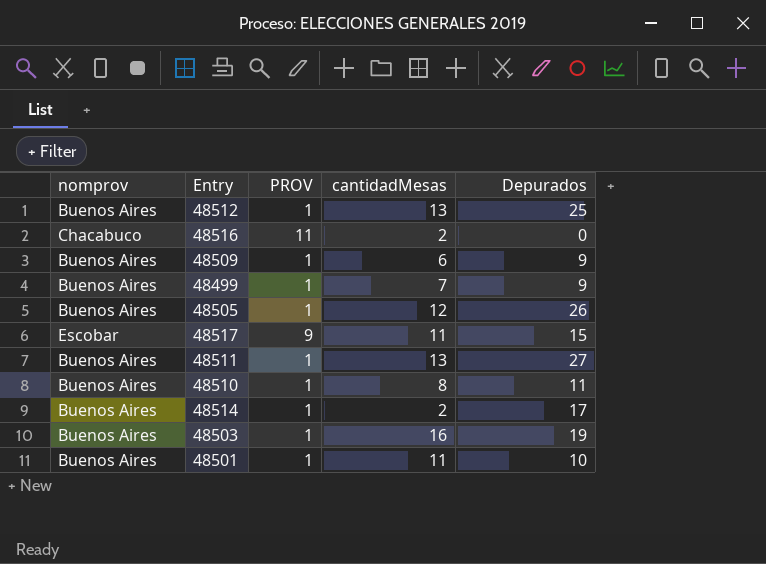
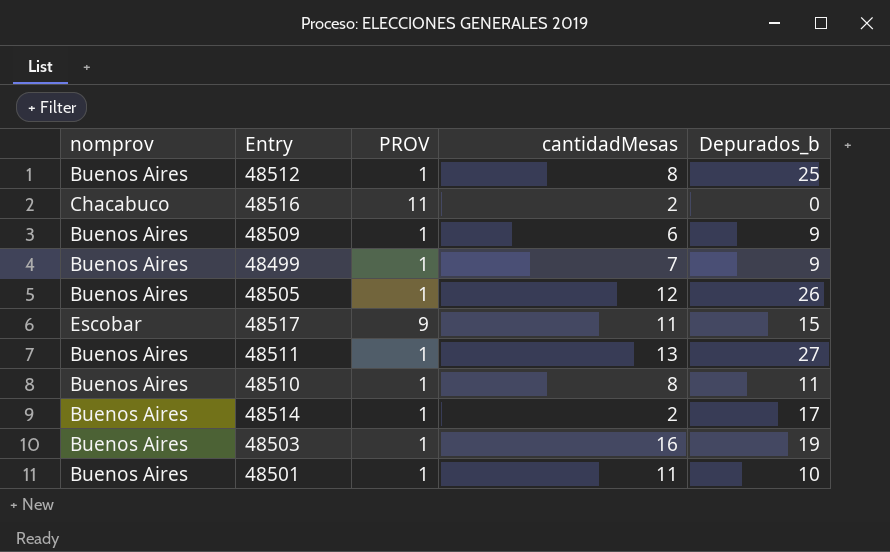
column name: Depurados -> Depurados_b
48512 | cantidadMesas: 13 -> 8

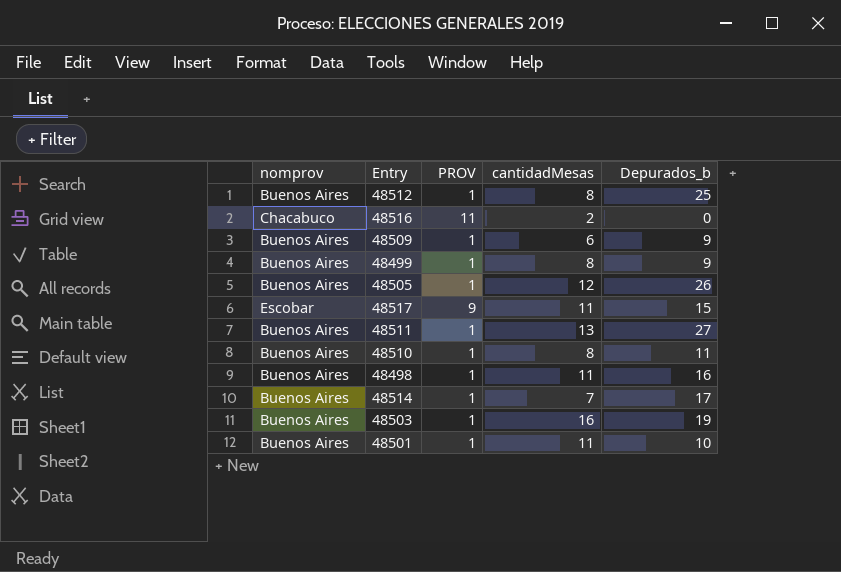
48499 | cantidadMesas: 7 -> 8
row 48498: none -> Buenos Aires | 1 | 11 | 16
48514 | cantidadMesas: 2 -> 7

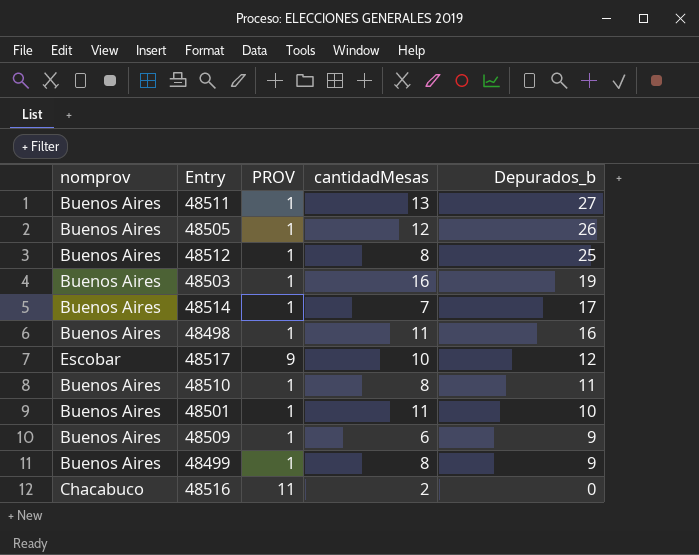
row order: none -> Depurados_b descending
48517 | cantidadMesas: 11 -> 10
48517 | Depurados_b: 15 -> 12

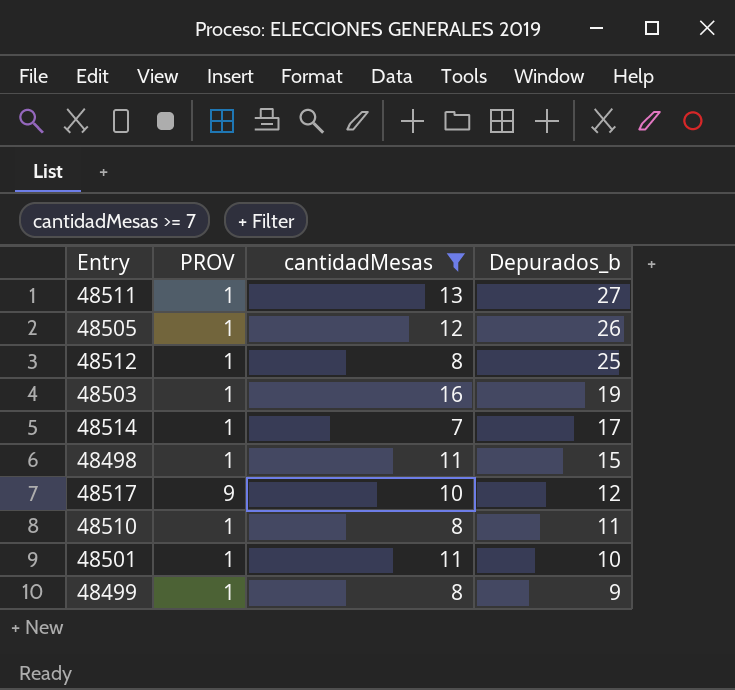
filter: none -> cantidadMesas >= 7
column nomprov | position: 1 -> none
48498 | Depurados_b: 16 -> 15

